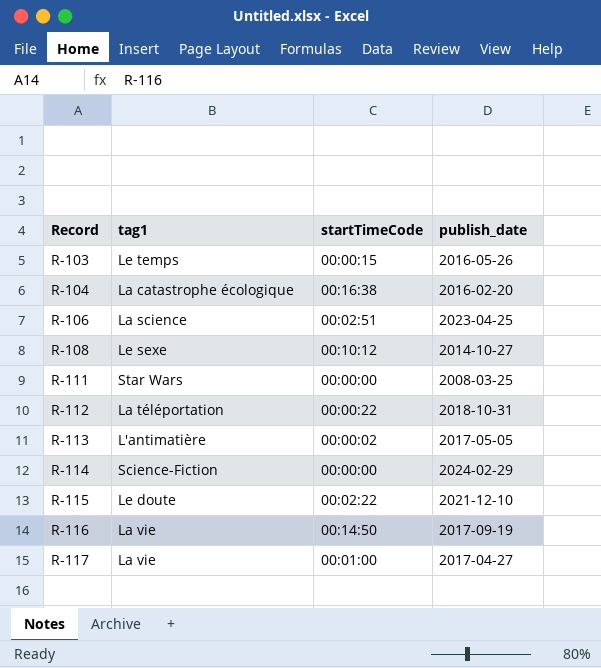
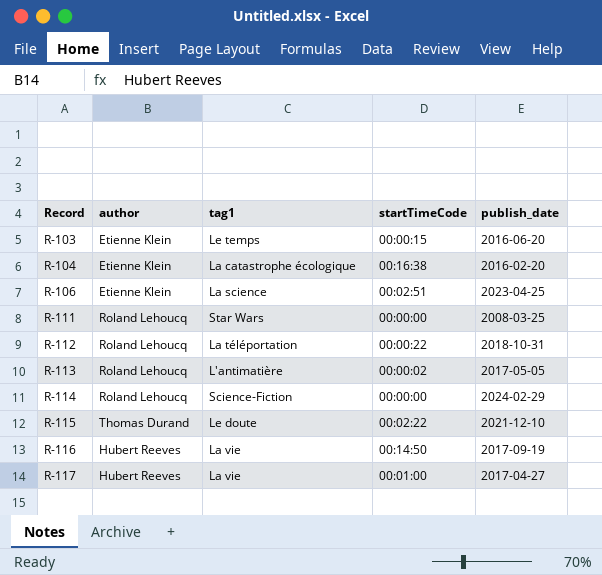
column author | position: none -> 2
row R-108: Le sexe | 00:10:12 | 2014-10-27 -> none
R-103 | publish_date: 2016-05-26 -> 2016-06-20

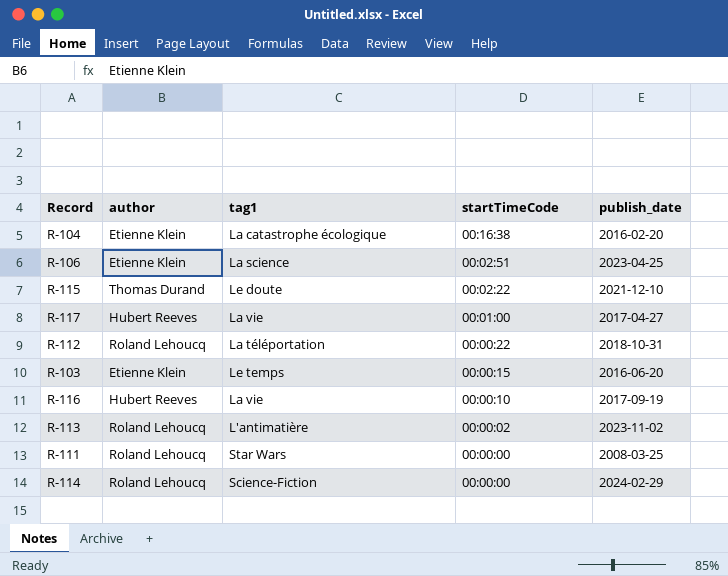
row order: Record ascending -> startTimeCode descending
R-116 | startTimeCode: 00:14:50 -> 00:00:10
R-113 | publish_date: 2017-05-05 -> 2023-11-02

